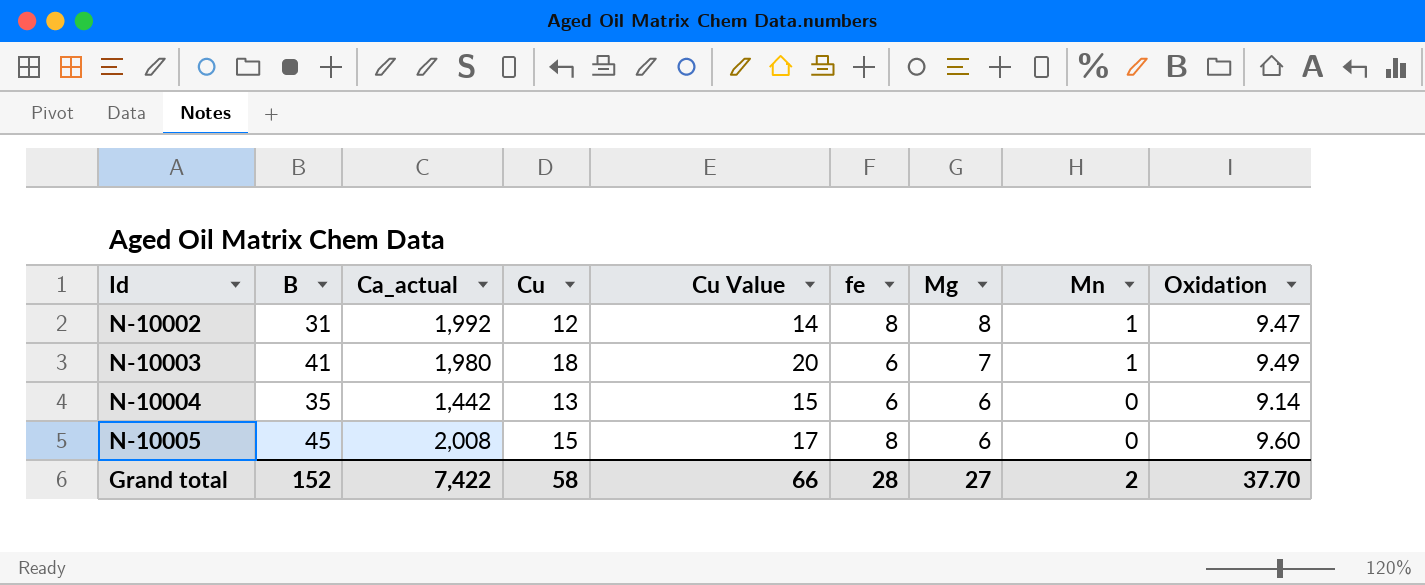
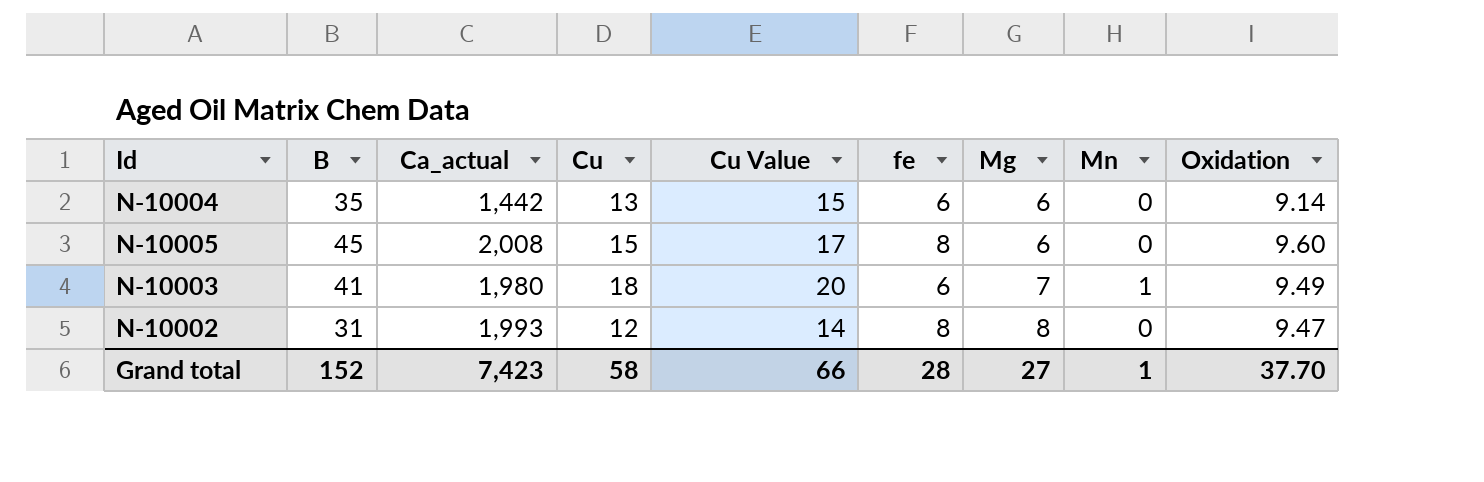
row order: Id ascending -> Mg ascending
N-10002 | Ca_actual: 1,992 -> 1,993
N-10002 | Mn: 1 -> 0
Grand total | Ca_actual: 7,422 -> 7,423
Grand total | Mn: 2 -> 1

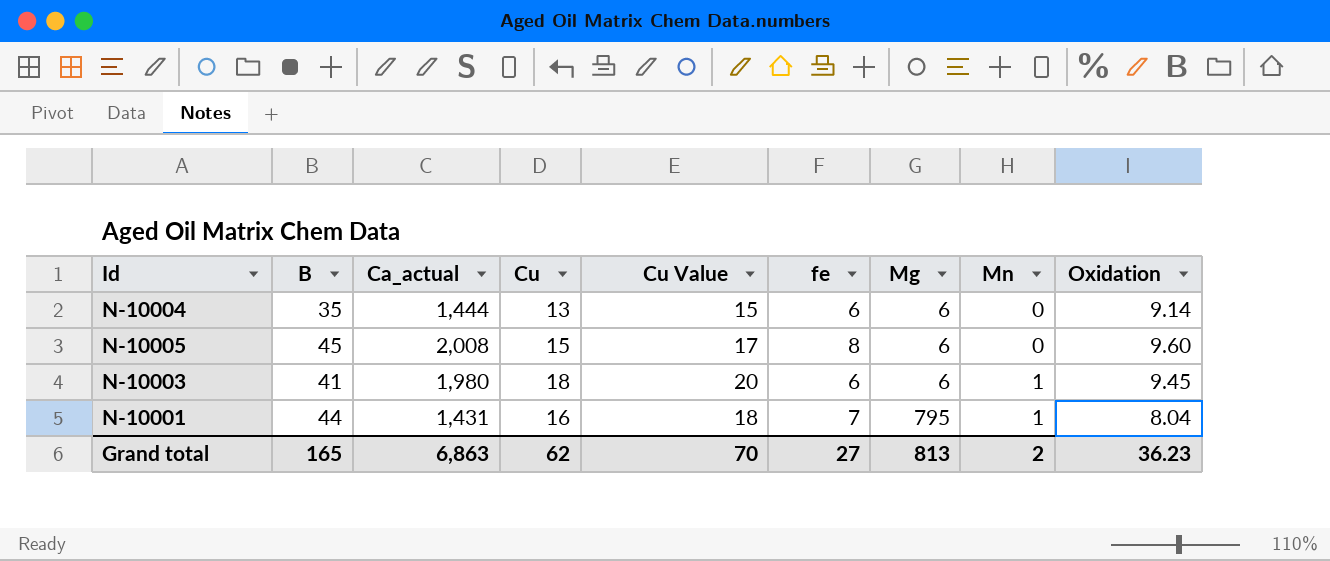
row N-10002: 31 | 1,993 | 12 | 14 | 8 | 8 | 0 | 9.47 -> none
N-10004 | Ca_actual: 1,442 -> 1,444
N-10003 | Mg: 7 -> 6
N-10003 | Oxidation: 9.49 -> 9.45
row N-10001: none -> 44 | 1,431 | 16 | 18 | 7 | 795 | 1 | 8.04
Grand total | B: 152 -> 165
Grand total | Ca_actual: 7,423 -> 6,863
Grand total | Cu: 58 -> 62
Grand total | Cu Value: 66 -> 70
Grand total | fe: 28 -> 27
Grand total | Mg: 27 -> 813
Grand total | Mn: 1 -> 2
Grand total | Oxidation: 37.70 -> 36.23

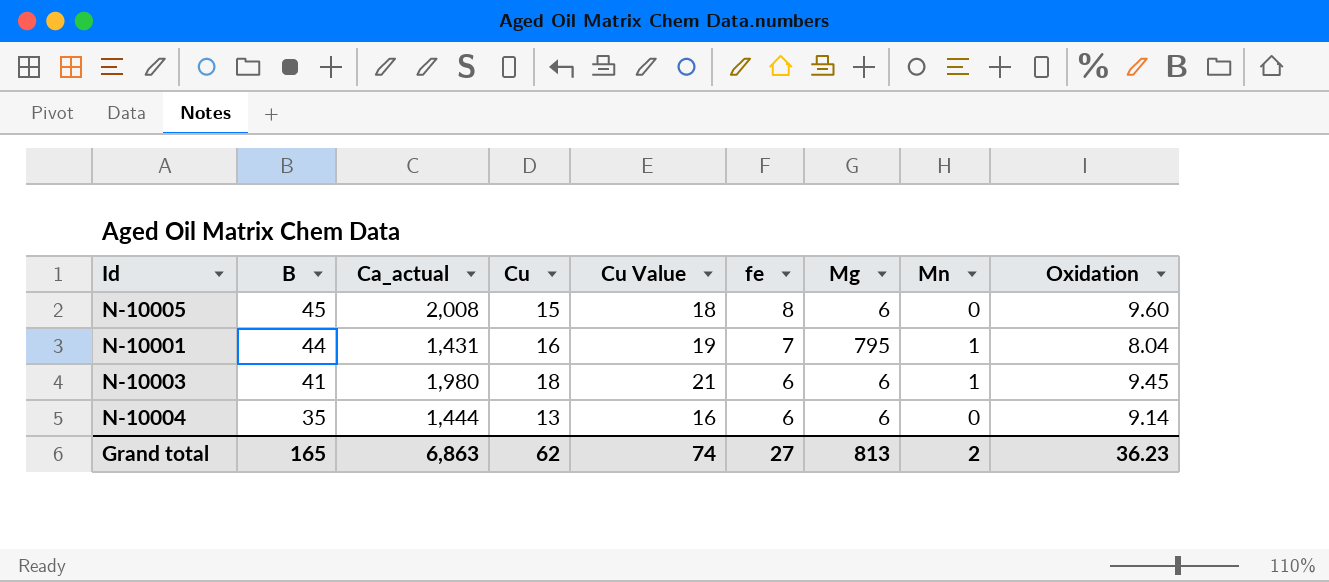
row order: Mg ascending -> B descending
column Cu Value | formula: [Cu] + 2 -> [Cu] + 3
Grand total | Cu Value: 70 -> 74

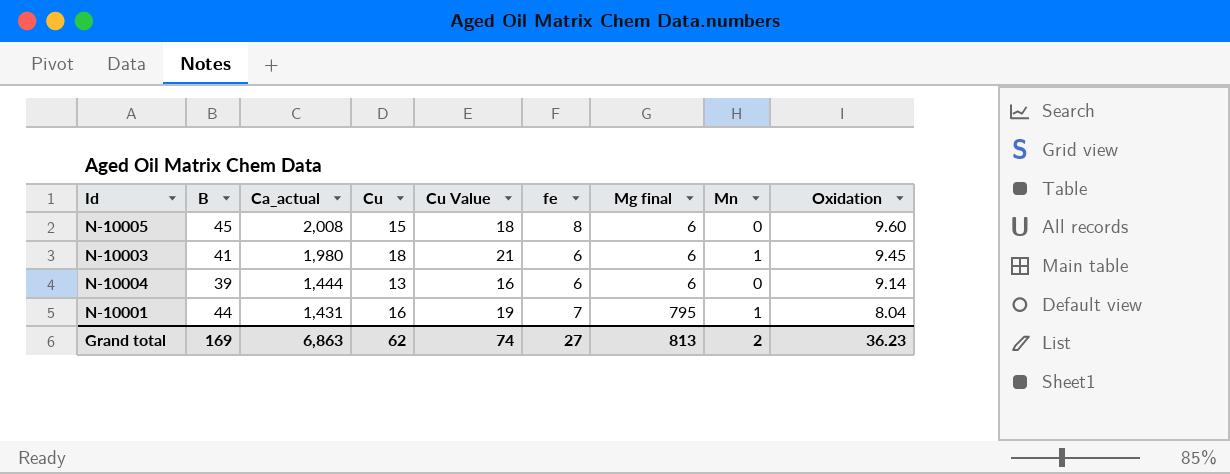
row order: B descending -> Ca_actual descending
column name: Mg -> Mg final
N-10004 | B: 35 -> 39
Grand total | B: 165 -> 169

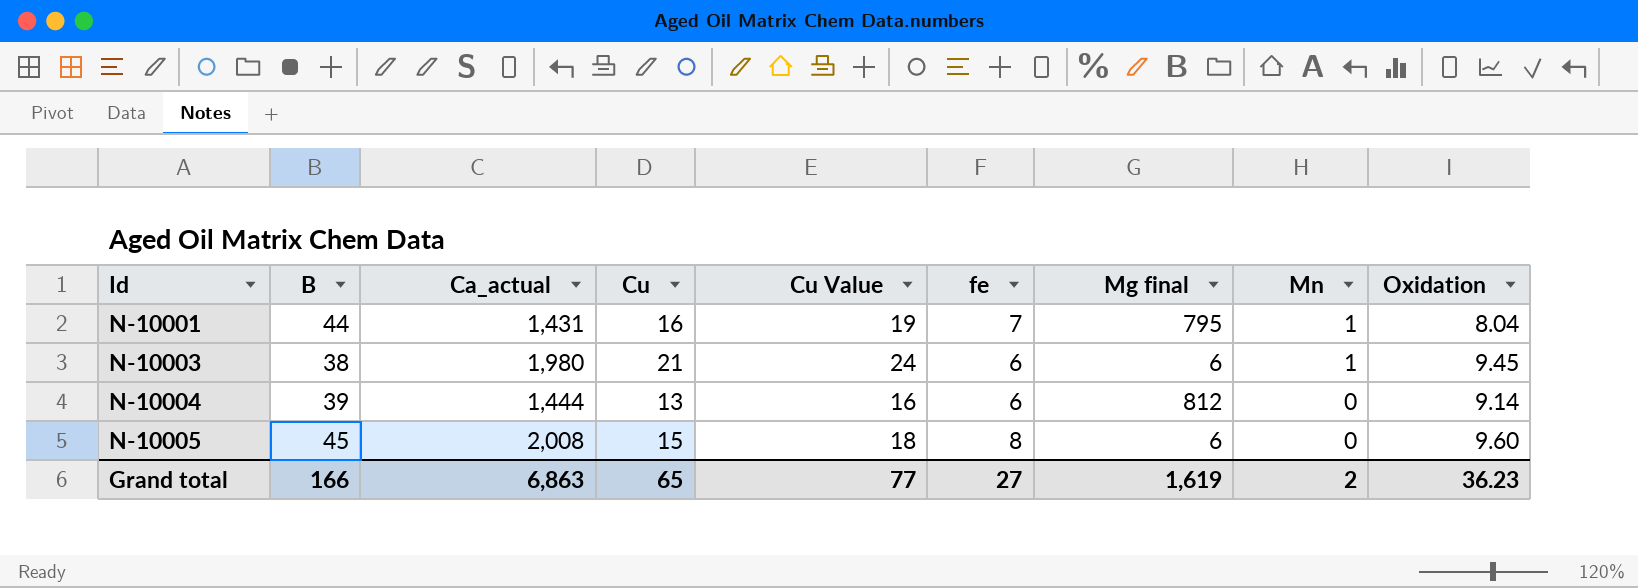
row order: Ca_actual descending -> Id ascending
N-10003 | B: 41 -> 38
N-10003 | Cu: 18 -> 21
N-10003 | Cu Value: 21 -> 24
N-10004 | Mg final: 6 -> 812
Grand total | B: 169 -> 166
Grand total | Cu: 62 -> 65
Grand total | Cu Value: 74 -> 77
Grand total | Mg final: 813 -> 1,619

